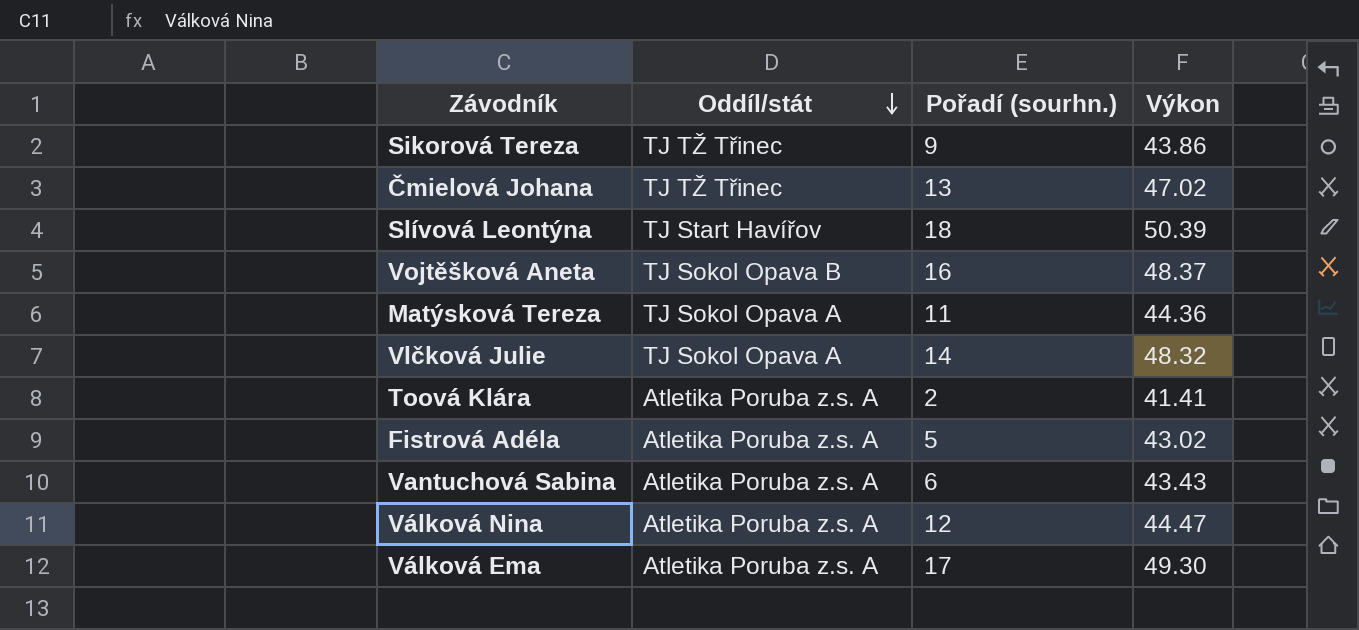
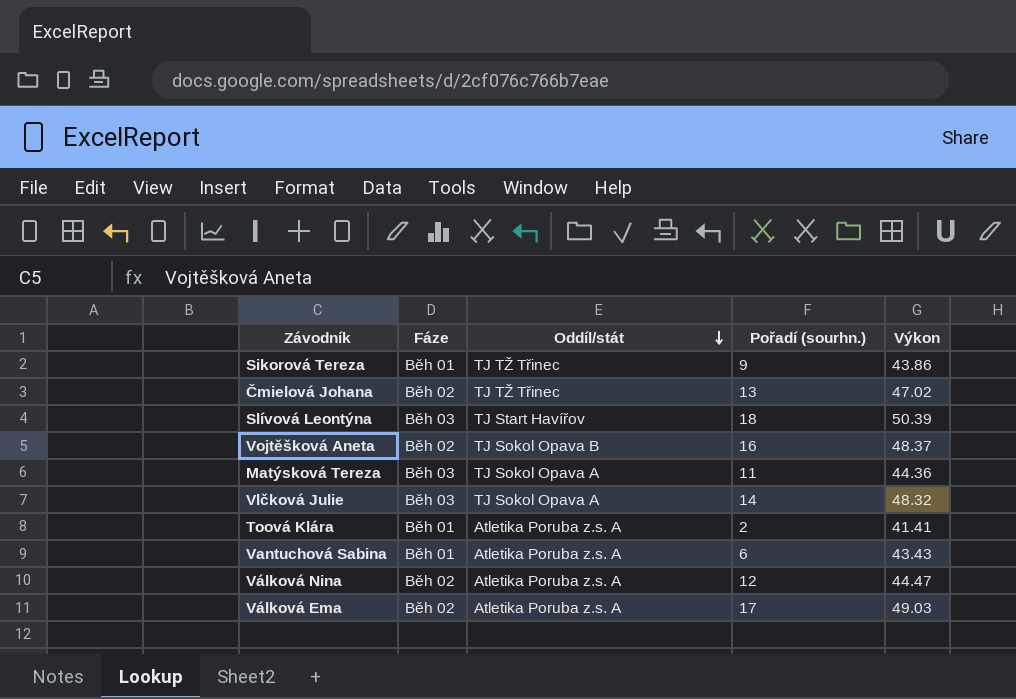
column Fáze | position: none -> 2
row Fistrová Adéla: Atletika Poruba z.s. A | 5 | 43.02 -> none
Válková Ema | Výkon: 49.30 -> 49.03

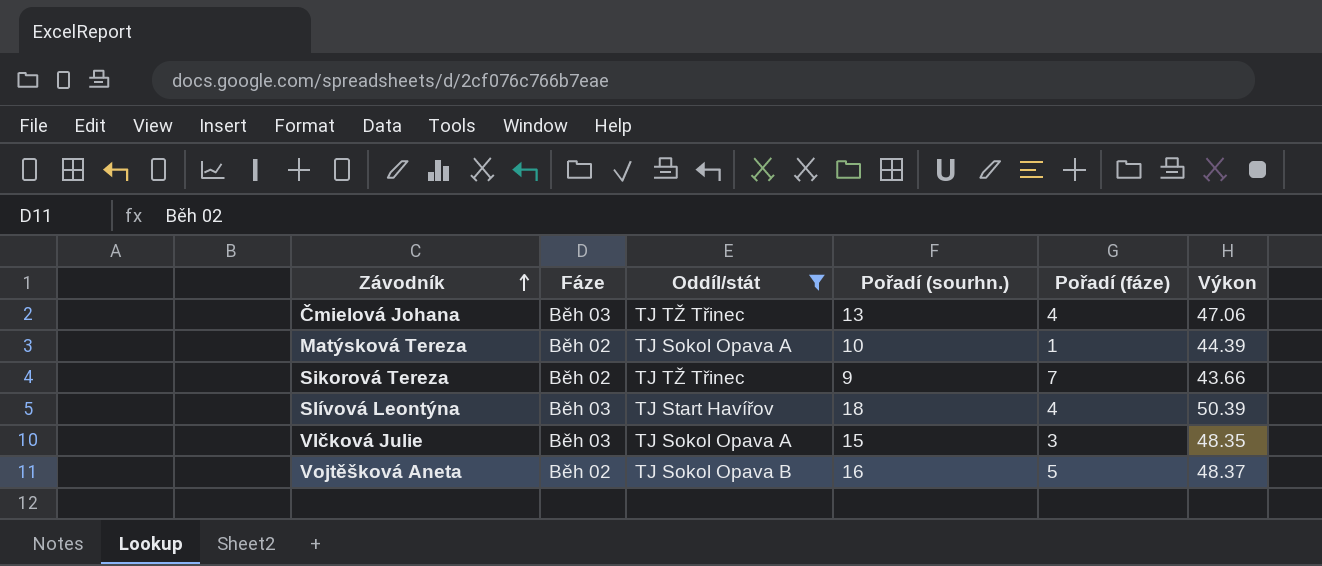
filter: none -> Oddíl/stát != Atletika Poruba z.s. A
row order: Oddíl/stát descending -> Závodník ascending
column Pořadí (fáze) | position: none -> 5
Čmielová Johana | Fáze: Běh 02 -> Běh 03
Čmielová Johana | Výkon: 47.02 -> 47.06
Matýsková Tereza | Fáze: Běh 03 -> Běh 02
Matýsková Tereza | Pořadí (sourhn.): 11 -> 10
Matýsková Tereza | Výkon: 44.36 -> 44.39
Sikorová Tereza | Fáze: Běh 01 -> Běh 02
Sikorová Tereza | Výkon: 43.86 -> 43.66
Vlčková Julie | Pořadí (sourhn.): 14 -> 15
Vlčková Julie | Výkon: 48.32 -> 48.35

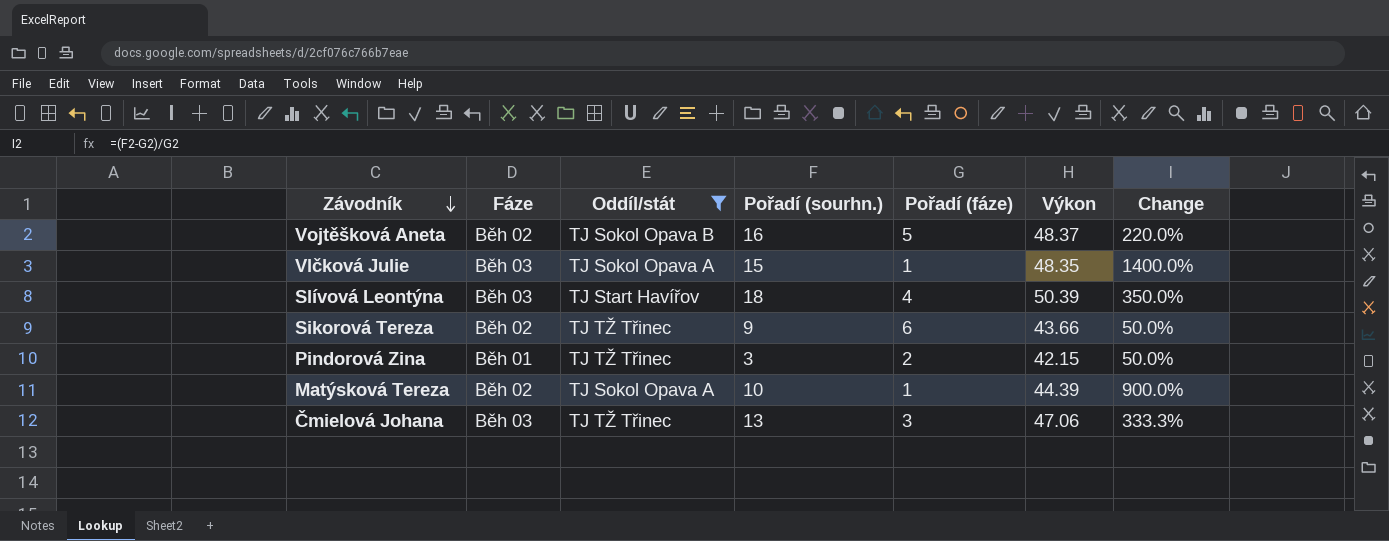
row order: Závodník ascending -> Závodník descending
column Change | formula: none -> ([Pořadí (sourhn.)] - [Pořadí (fáze)]) / [Pořadí (fáze)]
Vlčková Julie | Pořadí (fáze): 3 -> 1
Sikorová Tereza | Pořadí (fáze): 7 -> 6
row Pindorová Zina: none -> Běh 01 | TJ TŽ Třinec | 3 | 2 | 42.15 | 50.0%
Čmielová Johana | Pořadí (fáze): 4 -> 3

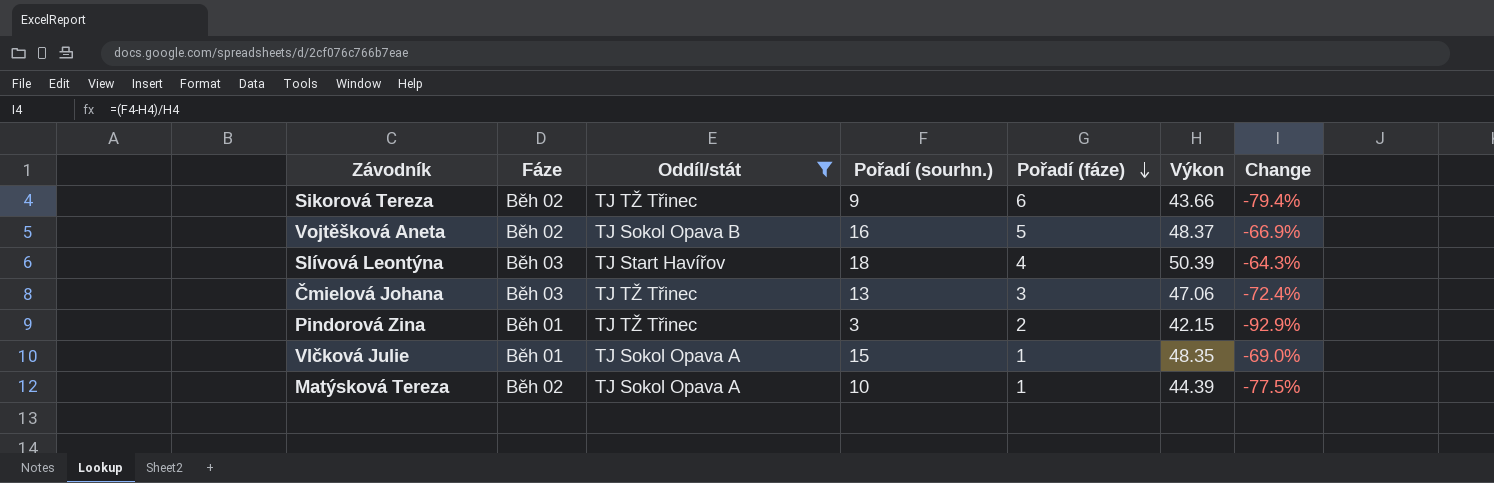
row order: Závodník descending -> Pořadí (fáze) descending
column Change | formula: ([Pořadí (sourhn.)] - [Pořadí (fáze)]) / [Pořadí (fáze)] -> ([Pořadí (sourhn.)] - [Výkon]) / [Výkon]
Vlčková Julie | Fáze: Běh 03 -> Běh 01

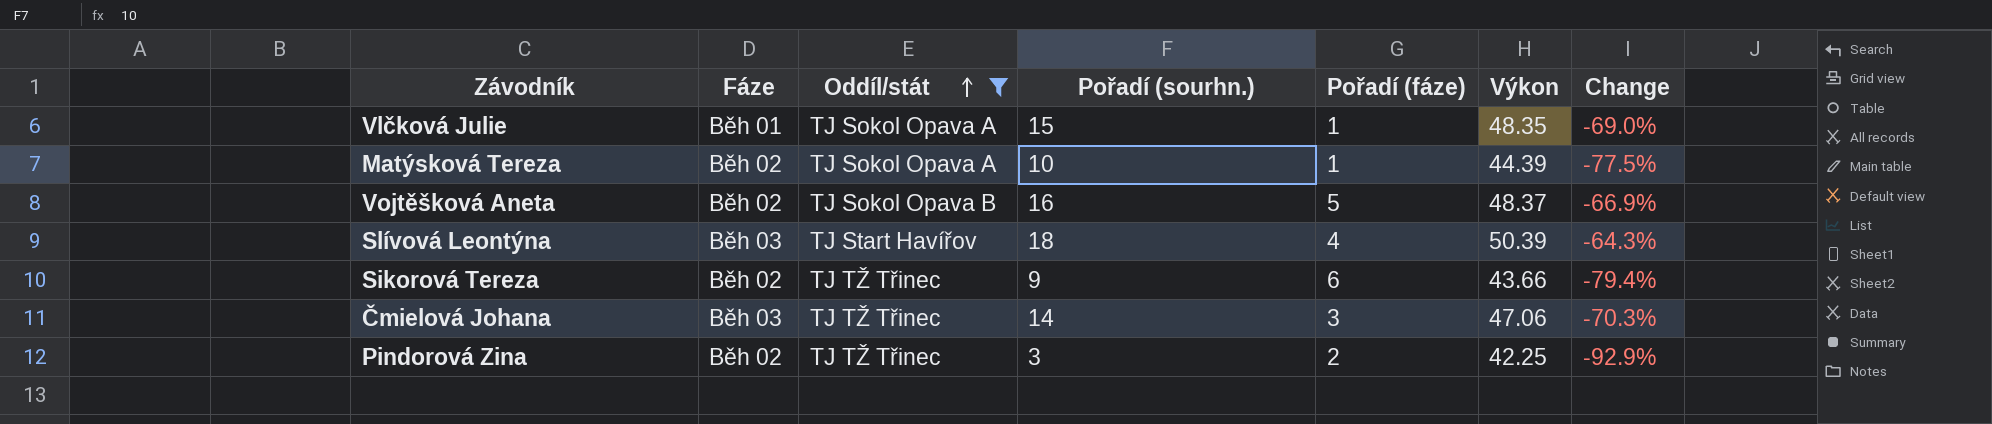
row order: Pořadí (fáze) descending -> Oddíl/stát ascending
Čmielová Johana | Pořadí (sourhn.): 13 -> 14
Čmielová Johana | Change: -72.4% -> -70.3%
Pindorová Zina | Fáze: Běh 01 -> Běh 02
Pindorová Zina | Výkon: 42.15 -> 42.25

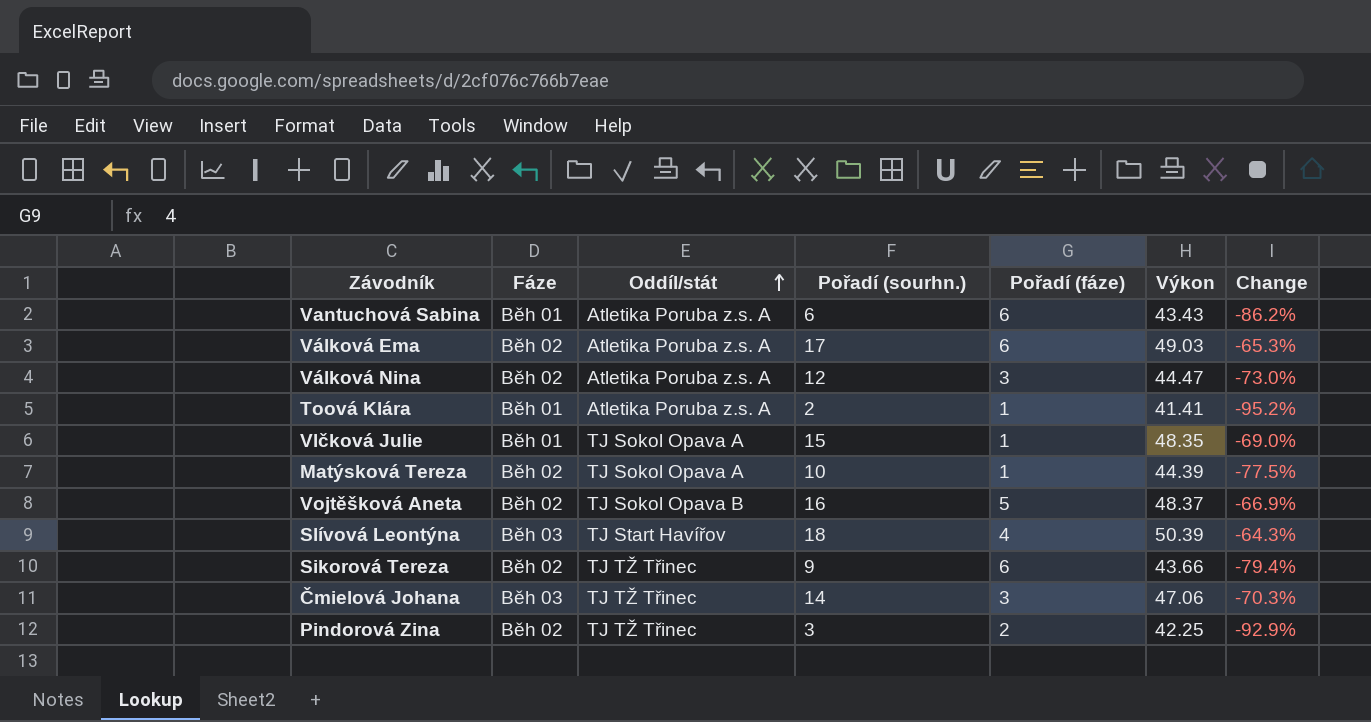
filter: Oddíl/stát != Atletika Poruba z.s. A -> none

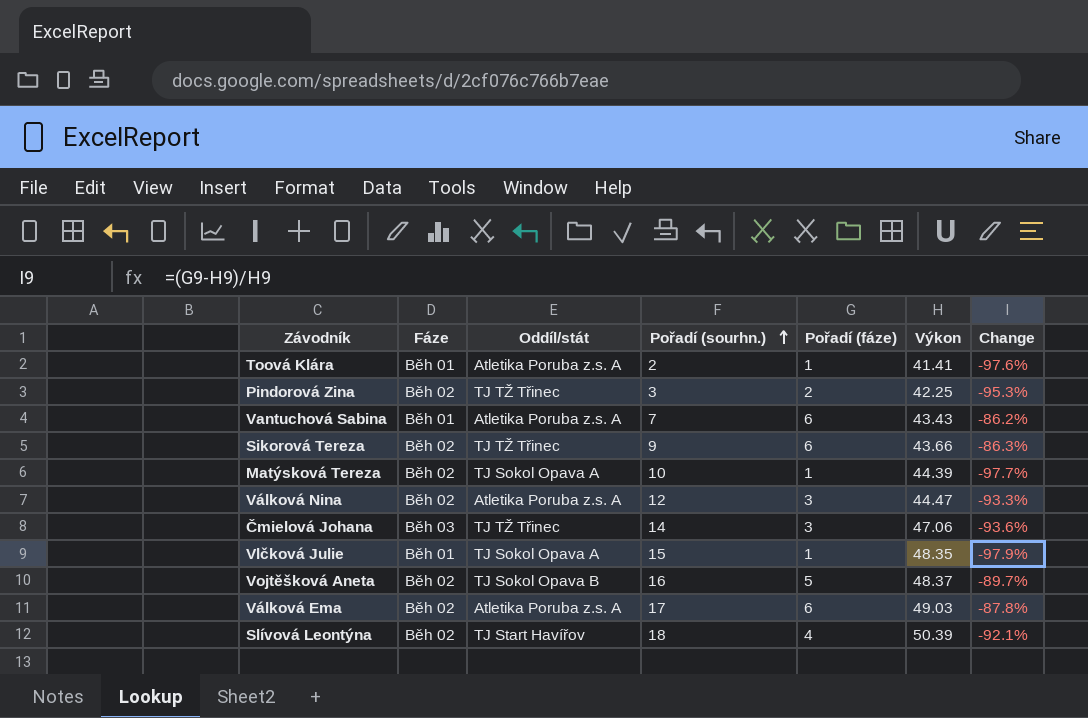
row order: Oddíl/stát ascending -> Pořadí (sourhn.) ascending
column Change | formula: ([Pořadí (sourhn.)] - [Výkon]) / [Výkon] -> ([Pořadí (fáze)] - [Výkon]) / [Výkon]
Vantuchová Sabina | Pořadí (sourhn.): 6 -> 7
Slívová Leontýna | Fáze: Běh 03 -> Běh 02

